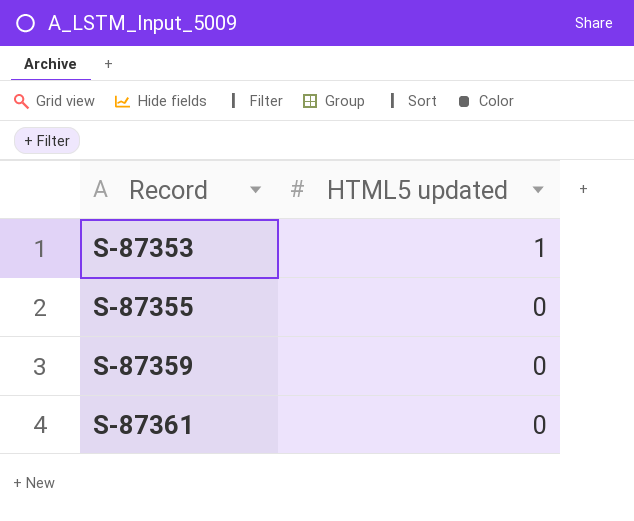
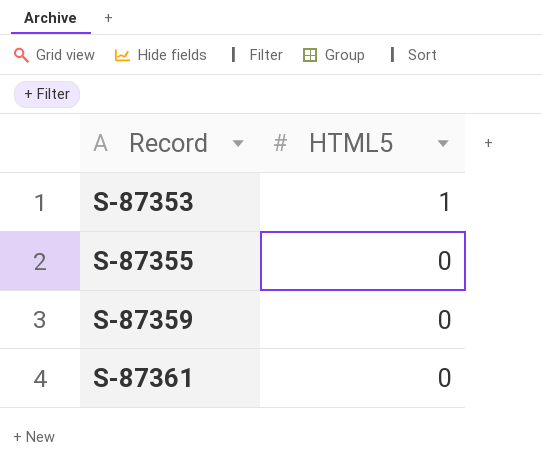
column name: HTML5 updated -> HTML5

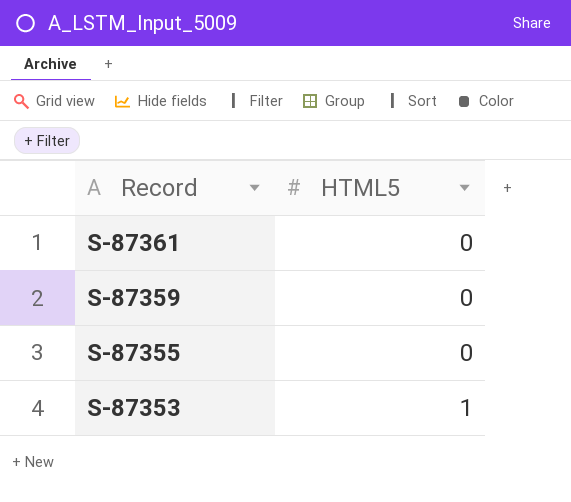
row order: Record ascending -> Record descending

